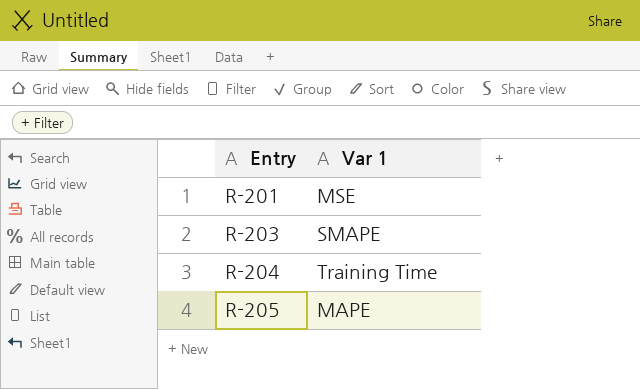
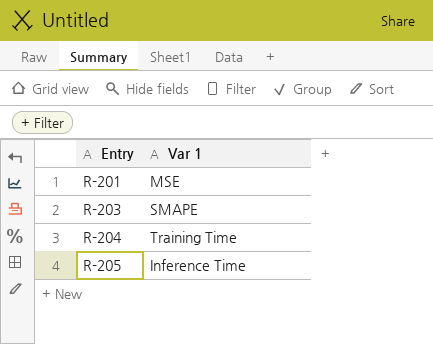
R-205 | Var 1: MAPE -> Inference Time

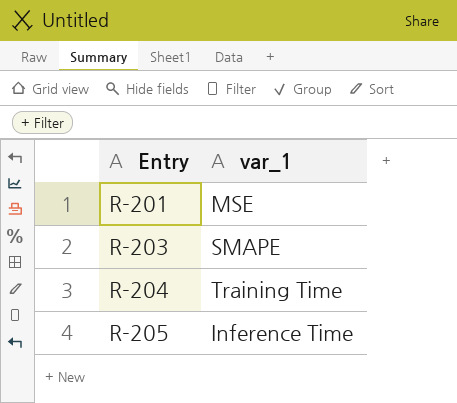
column name: Var 1 -> var_1

